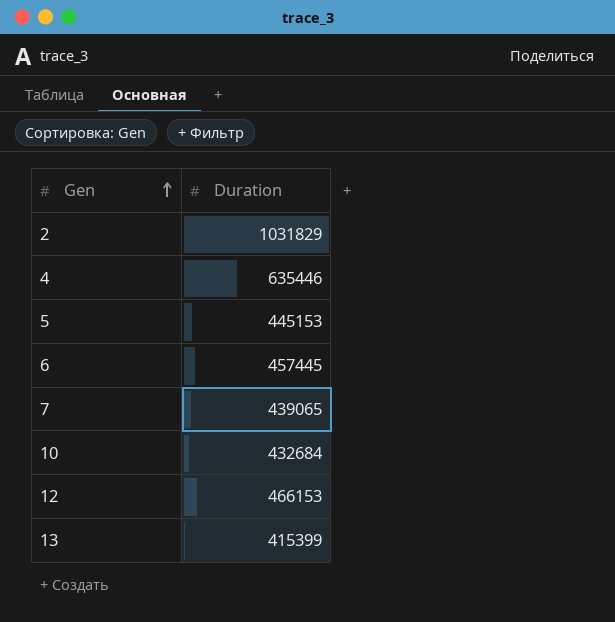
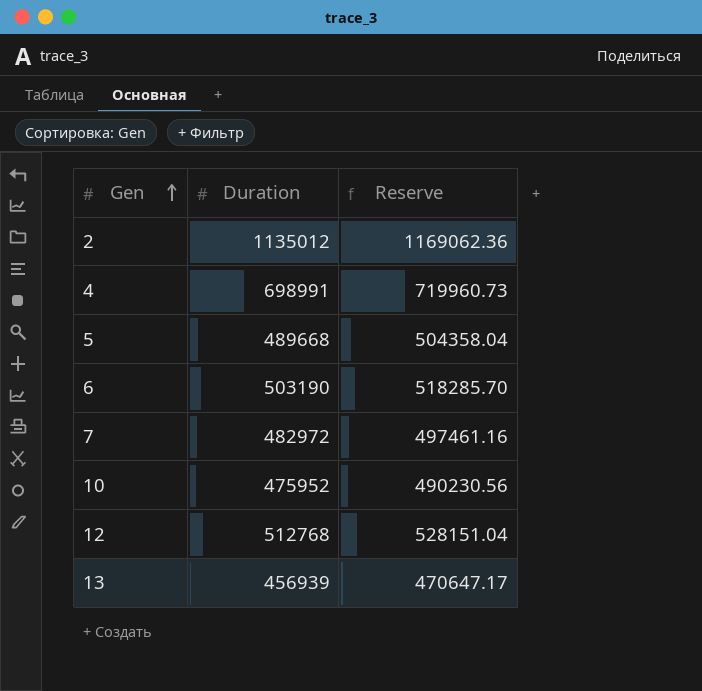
column Reserve | formula: none -> [Duration] * 1.03
2 | Duration: 1031829 -> 1135012
4 | Duration: 635446 -> 698991
5 | Duration: 445153 -> 489668
6 | Duration: 457445 -> 503190
7 | Duration: 439065 -> 482972
10 | Duration: 432684 -> 475952
12 | Duration: 466153 -> 512768
13 | Duration: 415399 -> 456939

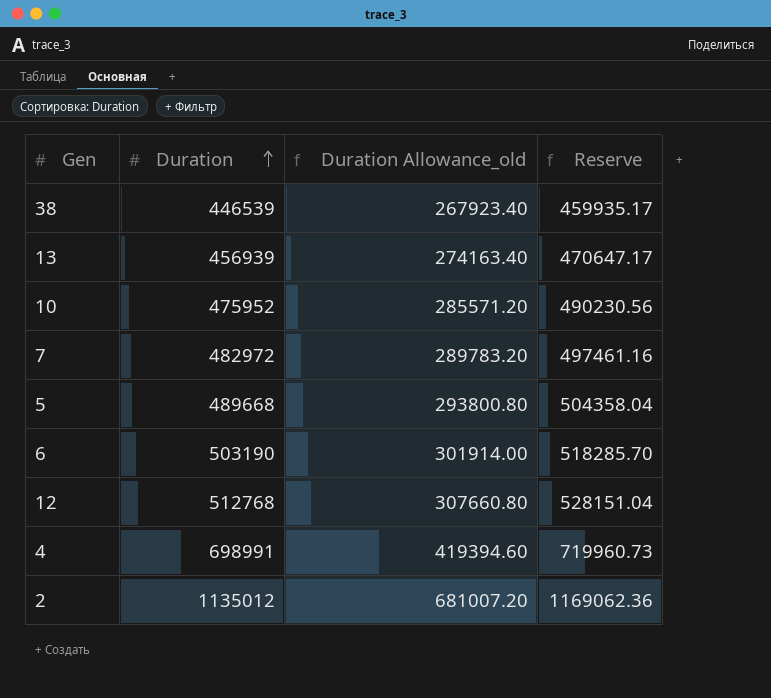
row order: Gen ascending -> Duration ascending
column Duration Allowance_old | formula: none -> [Duration] * 0.6
row 38: none -> 446539 | 267923.40 | 459935.17

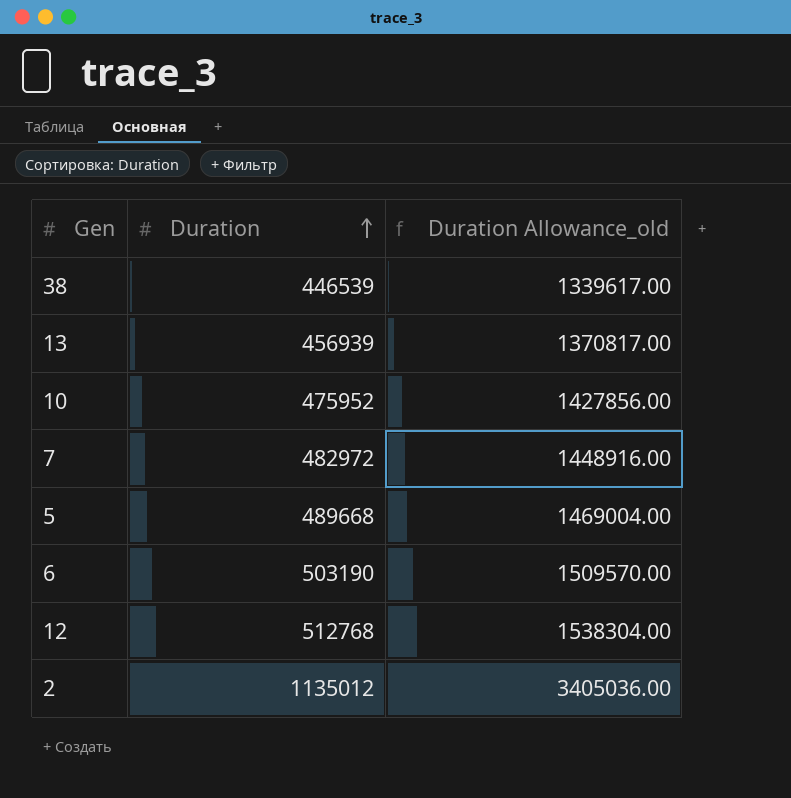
column Reserve | formula: [Duration] * 1.03 -> none
column Duration Allowance_old | formula: [Duration] * 0.6 -> [Duration] * 3
row 4: 698991 | 419394.60 | 719960.73 -> none

